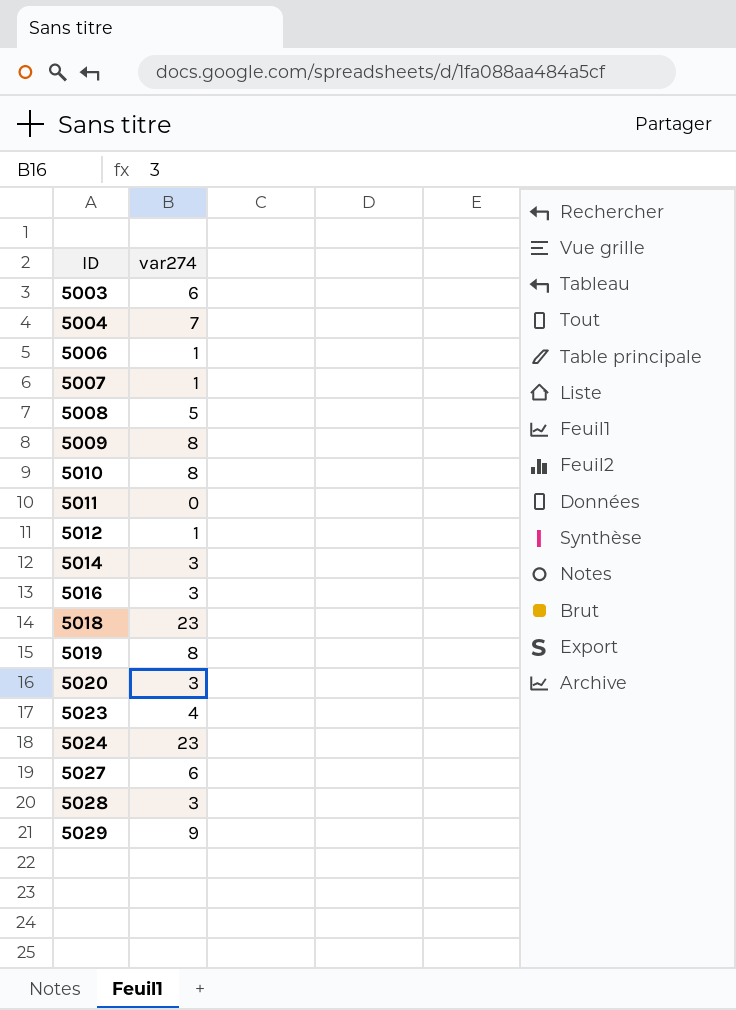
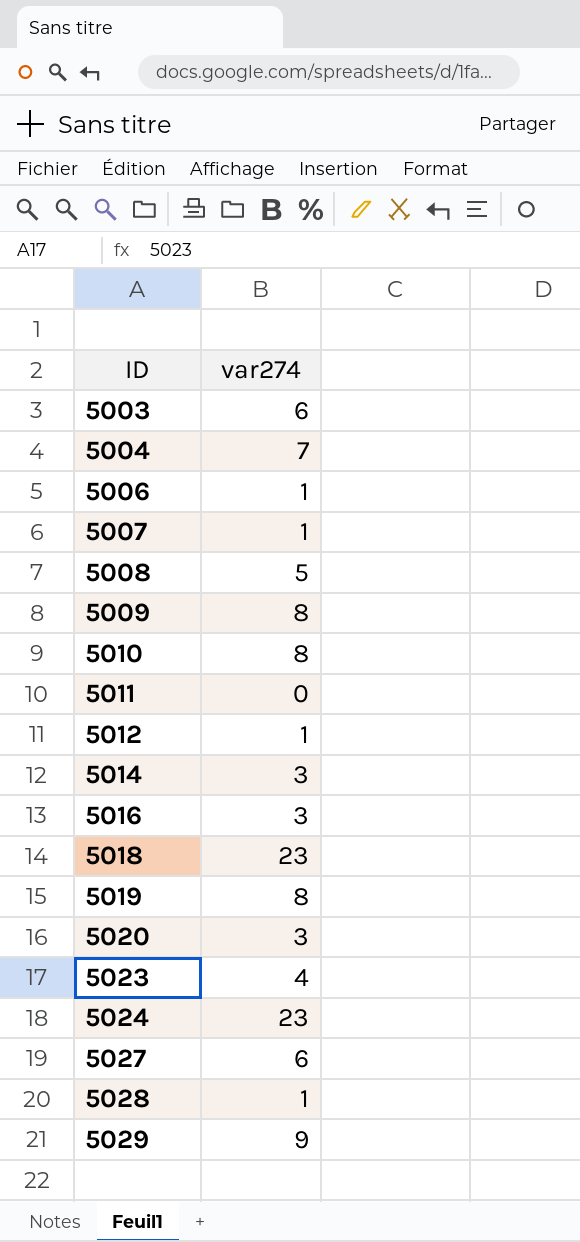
5028 | var274: 3 -> 1

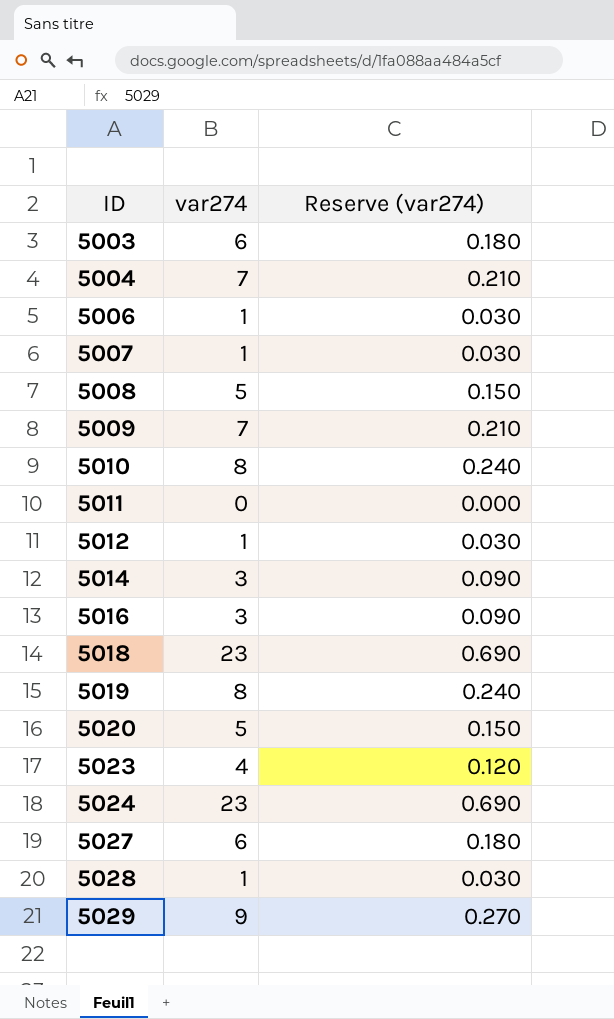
column Reserve (var274) | formula: none -> [var274] * 0.03
5009 | var274: 8 -> 7
5020 | var274: 3 -> 5

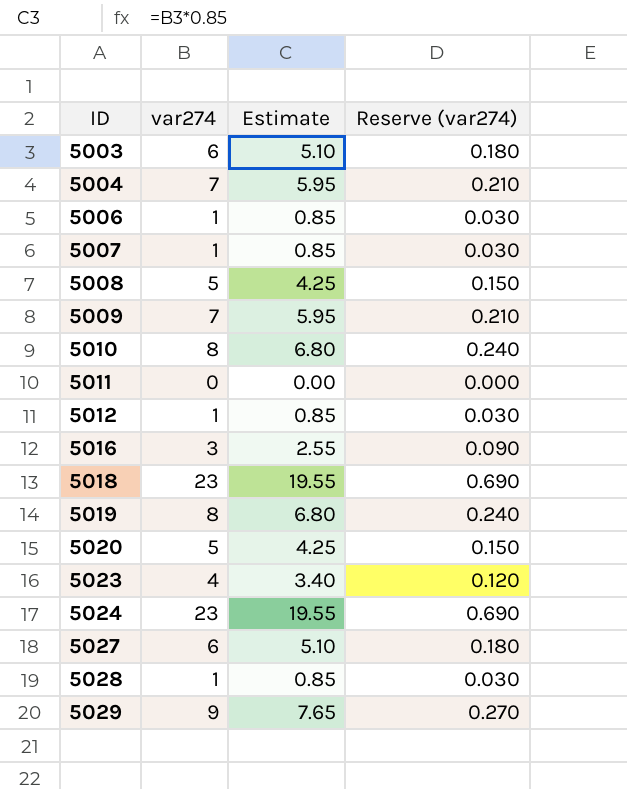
column Estimate | formula: none -> [var274] * 0.85
row 5014: 3 | 0.090 -> none

